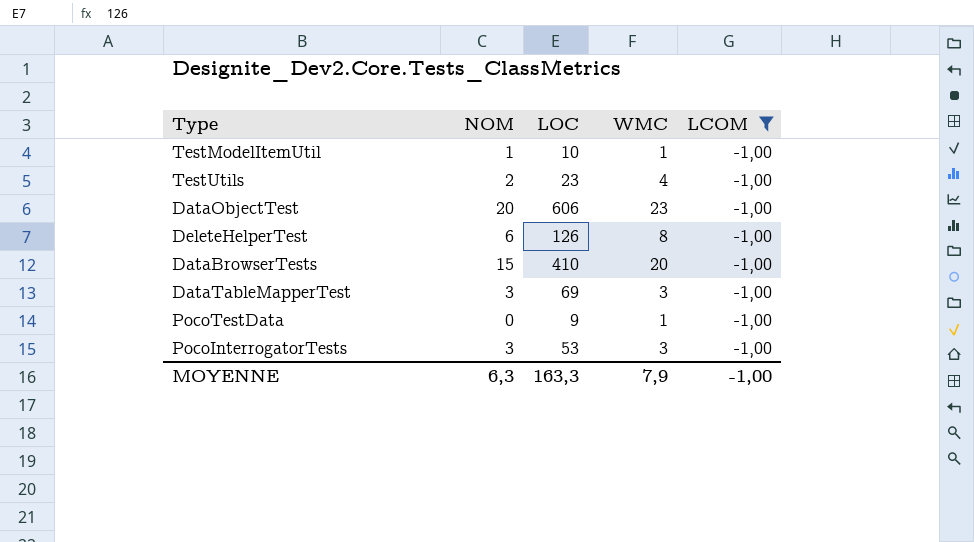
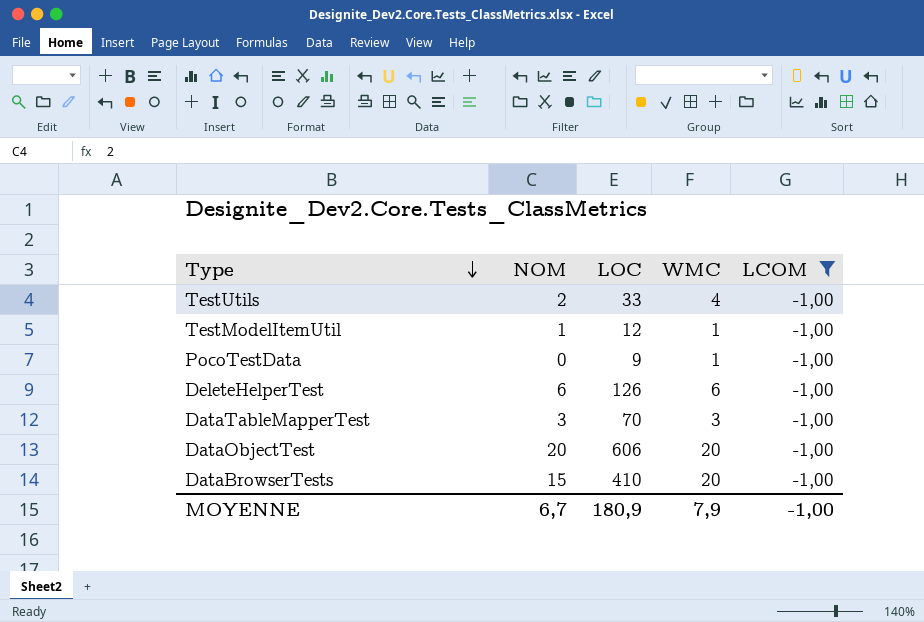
row order: none -> Type descending
row PocoInterrogatorTests: 3 | 53 | 3 | -1,00 -> none
TestUtils | LOC: 23 -> 33
TestModelItemUtil | LOC: 10 -> 12
DeleteHelperTest | WMC: 8 -> 6
DataTableMapperTest | LOC: 69 -> 70
DataObjectTest | WMC: 23 -> 20
MOYENNE | NOM: 6,3 -> 6,7
MOYENNE | LOC: 163,3 -> 180,9

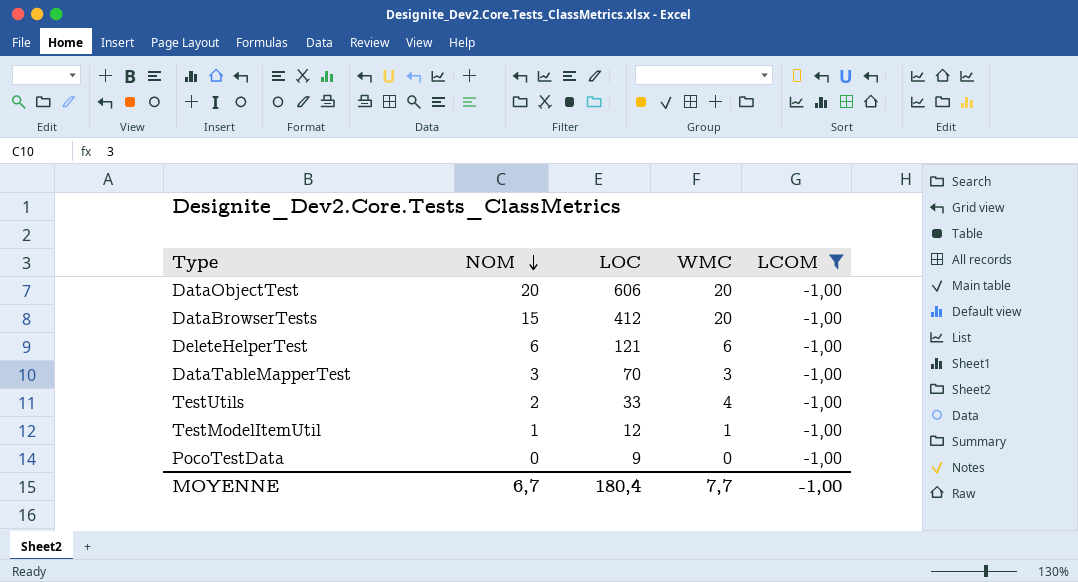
row order: Type descending -> NOM descending
DataBrowserTests | LOC: 410 -> 412
DeleteHelperTest | LOC: 126 -> 121
PocoTestData | WMC: 1 -> 0
MOYENNE | LOC: 180,9 -> 180,4
MOYENNE | WMC: 7,9 -> 7,7

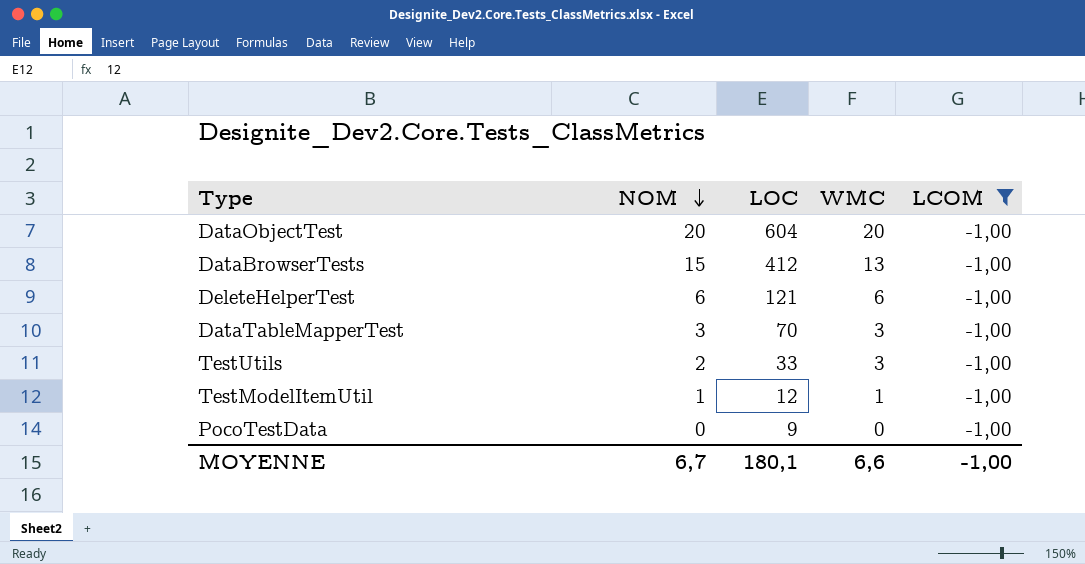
DataObjectTest | LOC: 606 -> 604
DataBrowserTests | WMC: 20 -> 13
TestUtils | WMC: 4 -> 3
MOYENNE | LOC: 180,4 -> 180,1
MOYENNE | WMC: 7,7 -> 6,6

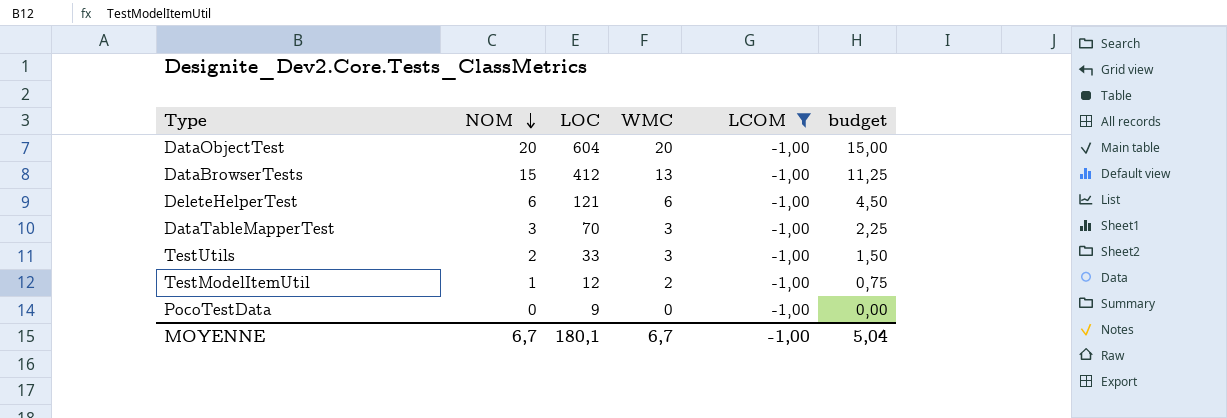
column budget | formula: none -> [NOM] * 0,75
TestModelItemUtil | WMC: 1 -> 2
MOYENNE | WMC: 6,6 -> 6,7

